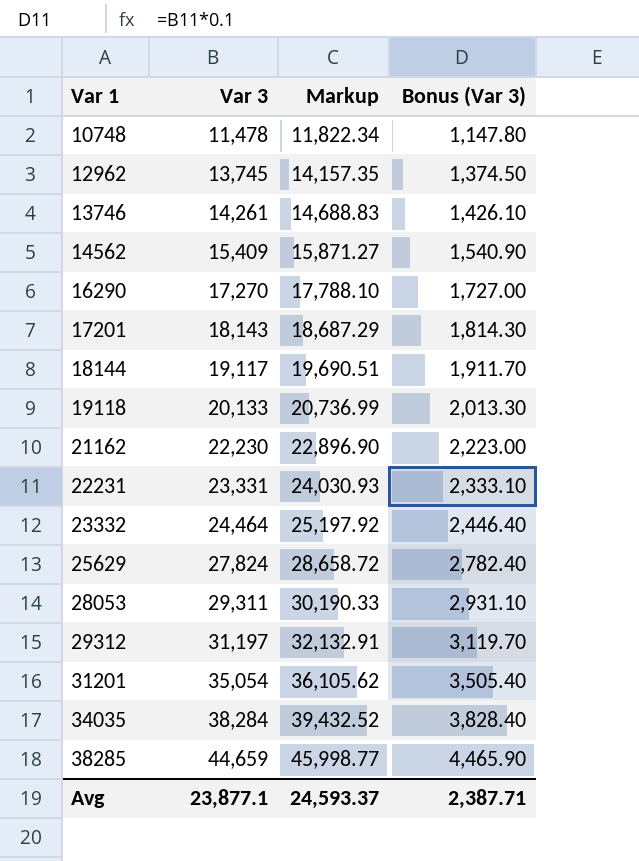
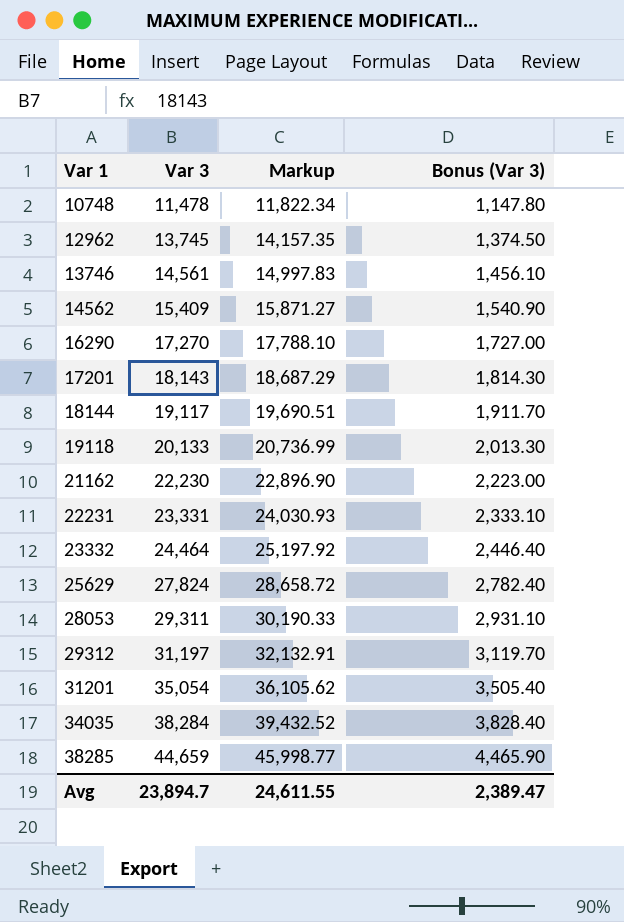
13746 | Var 3: 14,261 -> 14,561
13746 | Markup: 14,688.83 -> 14,997.83
13746 | Bonus (Var 3): 1,426.10 -> 1,456.10
Avg | Var 3: 23,877.1 -> 23,894.7
Avg | Markup: 24,593.37 -> 24,611.55
Avg | Bonus (Var 3): 2,387.71 -> 2,389.47

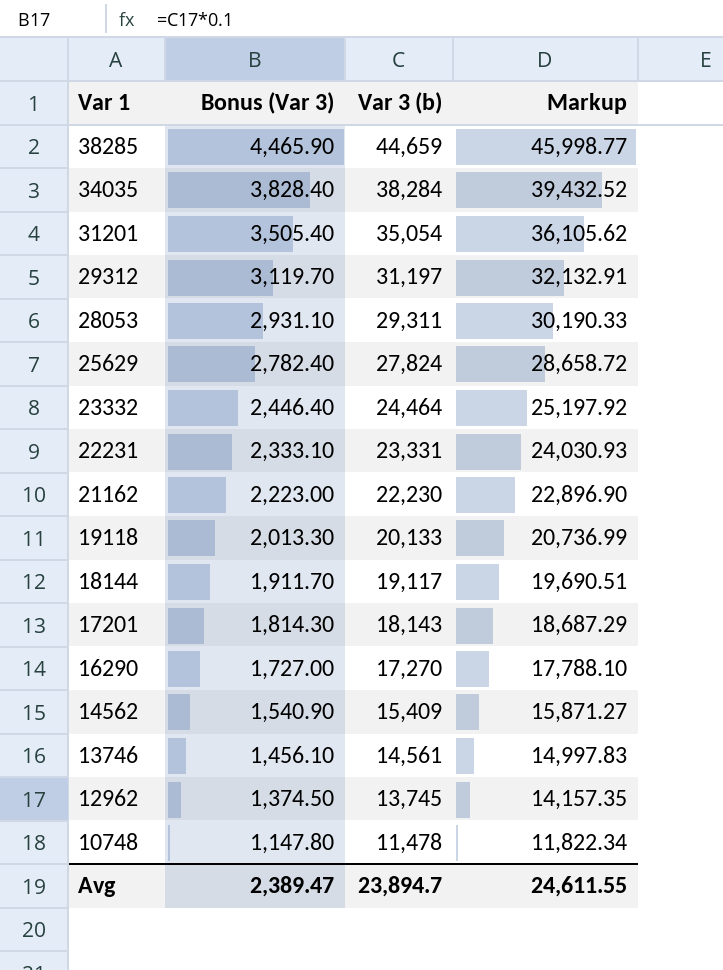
row order: Var 1 ascending -> Var 1 descending
column Bonus (Var 3) | position: 4 -> 2
column name: Var 3 -> Var 3 (b)

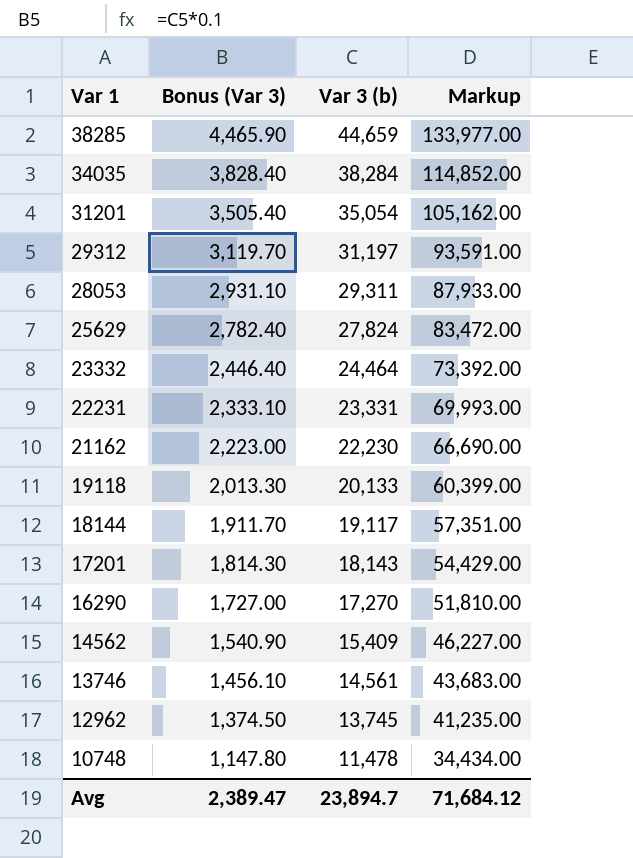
column Markup | formula: [Var 3 (b)] * 1.03 -> [Var 3 (b)] * 3
Avg | Markup: 24,611.55 -> 71,684.12

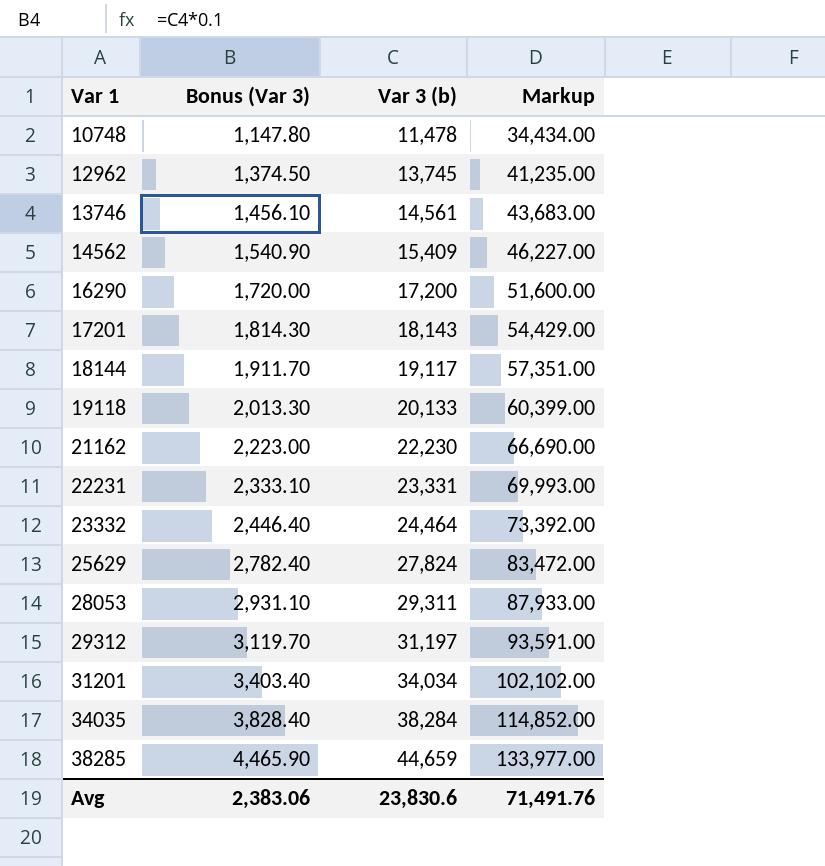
row order: Var 1 descending -> Var 1 ascending
16290 | Bonus (Var 3): 1,727.00 -> 1,720.00
16290 | Var 3 (b): 17,270 -> 17,200
16290 | Markup: 51,810.00 -> 51,600.00
31201 | Bonus (Var 3): 3,505.40 -> 3,403.40
31201 | Var 3 (b): 35,054 -> 34,034
31201 | Markup: 105,162.00 -> 102,102.00
Avg | Bonus (Var 3): 2,389.47 -> 2,383.06
Avg | Var 3 (b): 23,894.7 -> 23,830.6
Avg | Markup: 71,684.12 -> 71,491.76

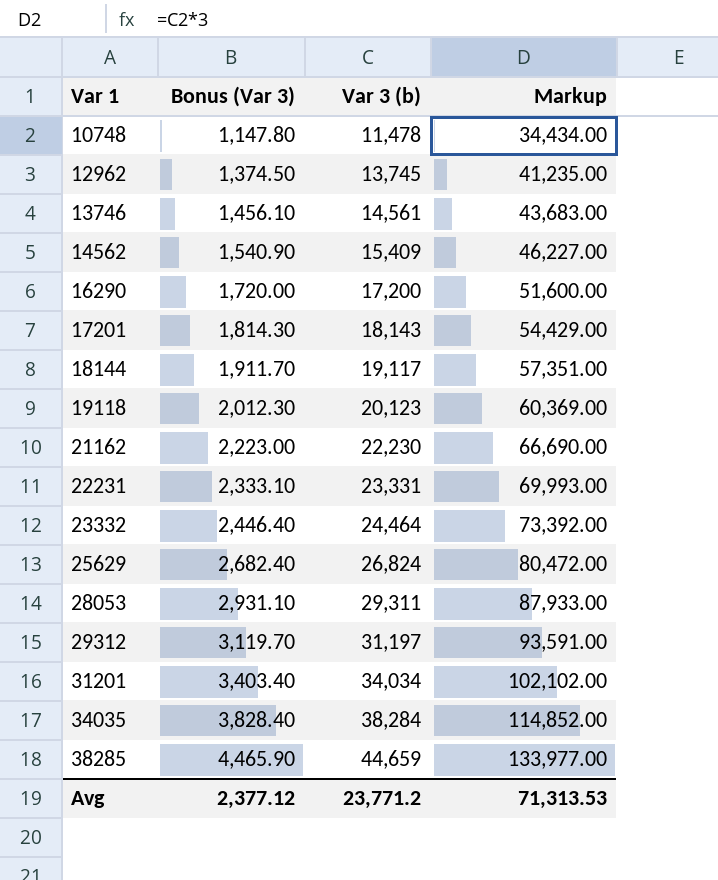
19118 | Bonus (Var 3): 2,013.30 -> 2,012.30
19118 | Var 3 (b): 20,133 -> 20,123
19118 | Markup: 60,399.00 -> 60,369.00
25629 | Bonus (Var 3): 2,782.40 -> 2,682.40
25629 | Var 3 (b): 27,824 -> 26,824
25629 | Markup: 83,472.00 -> 80,472.00
Avg | Bonus (Var 3): 2,383.06 -> 2,377.12
Avg | Var 3 (b): 23,830.6 -> 23,771.2
Avg | Markup: 71,491.76 -> 71,313.53

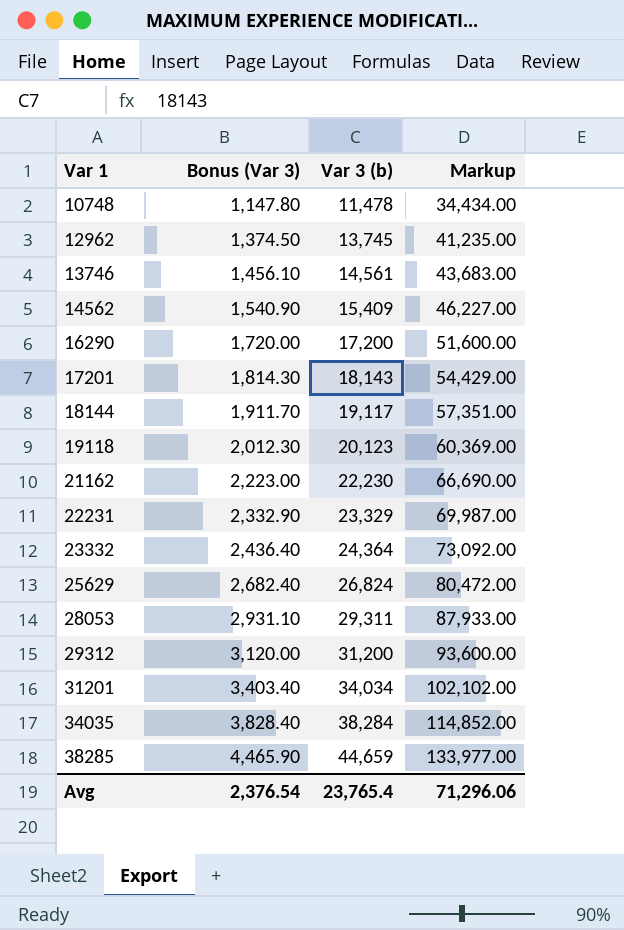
22231 | Bonus (Var 3): 2,333.10 -> 2,332.90
22231 | Var 3 (b): 23,331 -> 23,329
22231 | Markup: 69,993.00 -> 69,987.00
23332 | Bonus (Var 3): 2,446.40 -> 2,436.40
23332 | Var 3 (b): 24,464 -> 24,364
23332 | Markup: 73,392.00 -> 73,092.00
29312 | Bonus (Var 3): 3,119.70 -> 3,120.00
29312 | Var 3 (b): 31,197 -> 31,200
29312 | Markup: 93,591.00 -> 93,600.00
Avg | Bonus (Var 3): 2,377.12 -> 2,376.54
Avg | Var 3 (b): 23,771.2 -> 23,765.4
Avg | Markup: 71,313.53 -> 71,296.06

